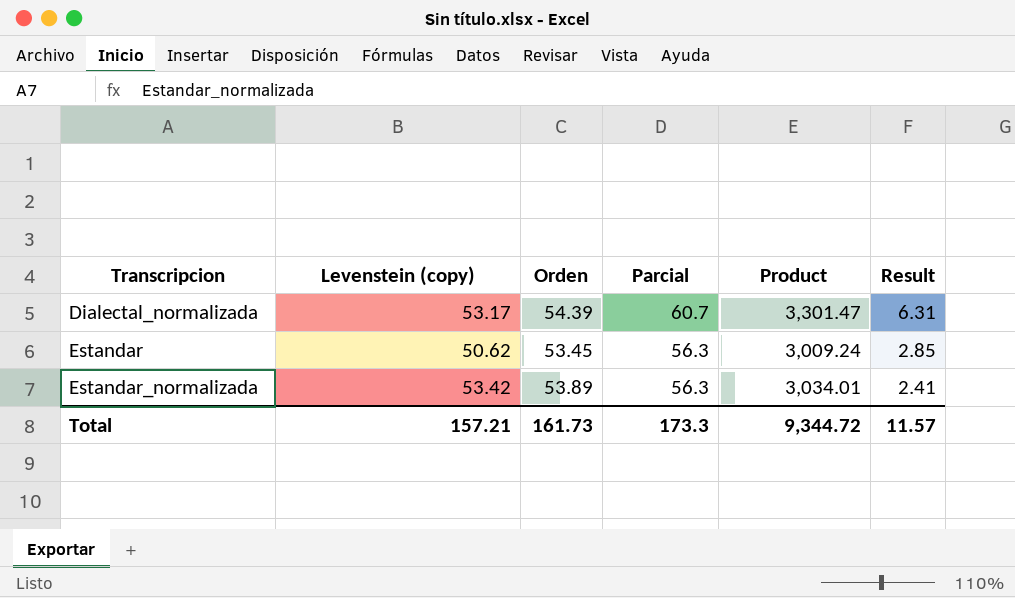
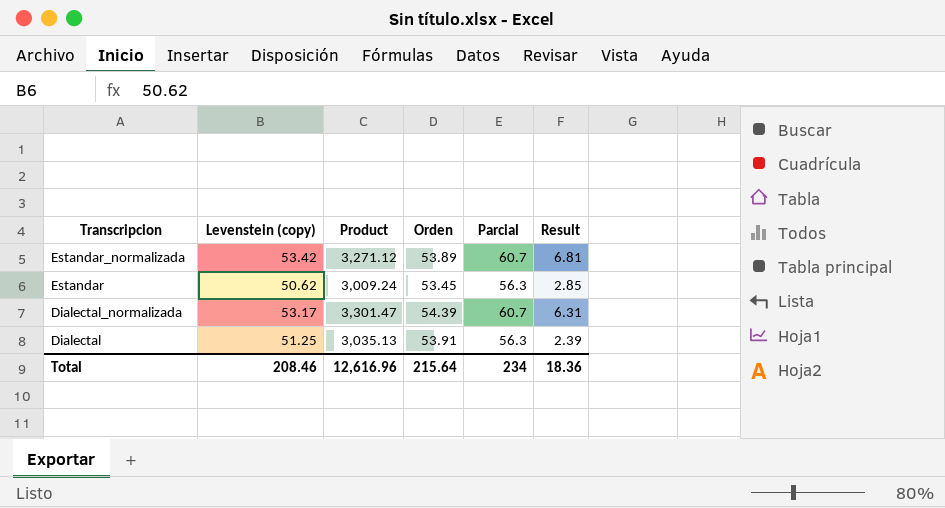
row order: Transcripcion ascending -> Transcripcion descending
column Product | position: 5 -> 3
Estandar_normalizada | Product: 3,034.01 -> 3,271.12
Estandar_normalizada | Parcial: 56.3 -> 60.7
Estandar_normalizada | Result: 2.41 -> 6.81
row Dialectal: none -> 51.25 | 3,035.13 | 53.91 | 56.3 | 2.39
Total | Levenstein (copy): 157.21 -> 208.46
Total | Product: 9,344.72 -> 12,616.96
Total | Orden: 161.73 -> 215.64
Total | Parcial: 173.3 -> 234
Total | Result: 11.57 -> 18.36

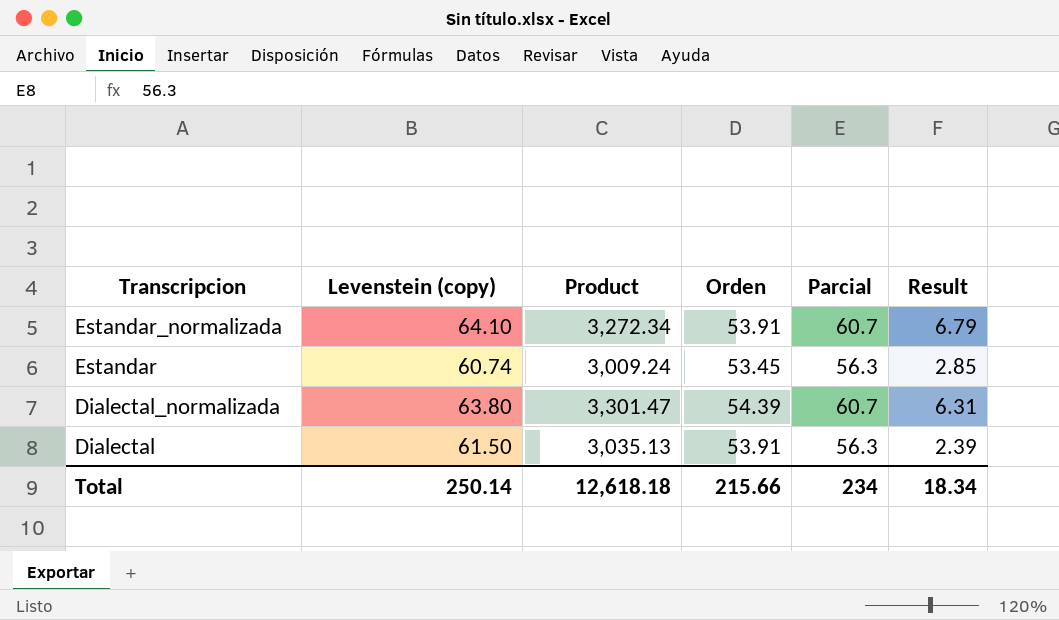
Estandar_normalizada | Levenstein (copy): 53.42 -> 64.10
Estandar_normalizada | Product: 3,271.12 -> 3,272.34
Estandar_normalizada | Orden: 53.89 -> 53.91
Estandar_normalizada | Result: 6.81 -> 6.79
Estandar | Levenstein (copy): 50.62 -> 60.74
Dialectal_normalizada | Levenstein (copy): 53.17 -> 63.80
Dialectal | Levenstein (copy): 51.25 -> 61.50
Total | Levenstein (copy): 208.46 -> 250.14
Total | Product: 12,616.96 -> 12,618.18
Total | Orden: 215.64 -> 215.66
Total | Result: 18.36 -> 18.34

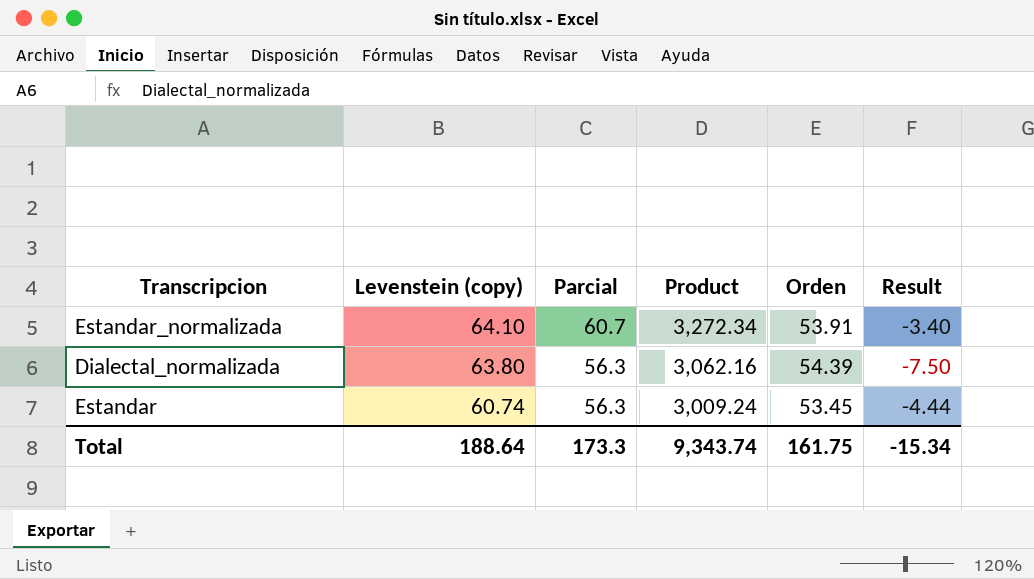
row order: Transcripcion descending -> Levenstein (copy) descending
column Parcial | position: 5 -> 3
column Result | formula: [Parcial] - [Orden] -> [Parcial] - [Levenstein (copy)]
row Dialectal: 61.50 | 3,035.13 | 53.91 | 56.3 | 2.39 -> none
Dialectal_normalizada | Parcial: 60.7 -> 56.3
Dialectal_normalizada | Product: 3,301.47 -> 3,062.16
Total | Levenstein (copy): 250.14 -> 188.64
Total | Parcial: 234 -> 173.3
Total | Product: 12,618.18 -> 9,343.74
Total | Orden: 215.66 -> 161.75
Total | Result: 18.34 -> -15.34

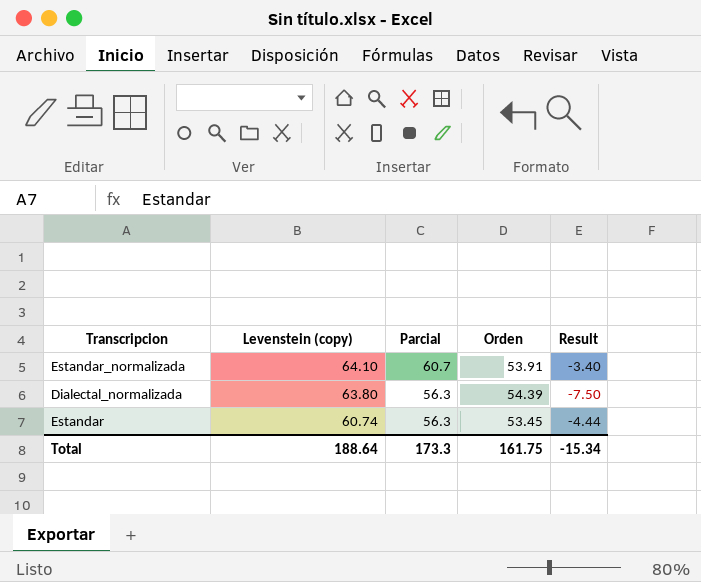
column Product | formula: [Parcial] * [Orden] -> none

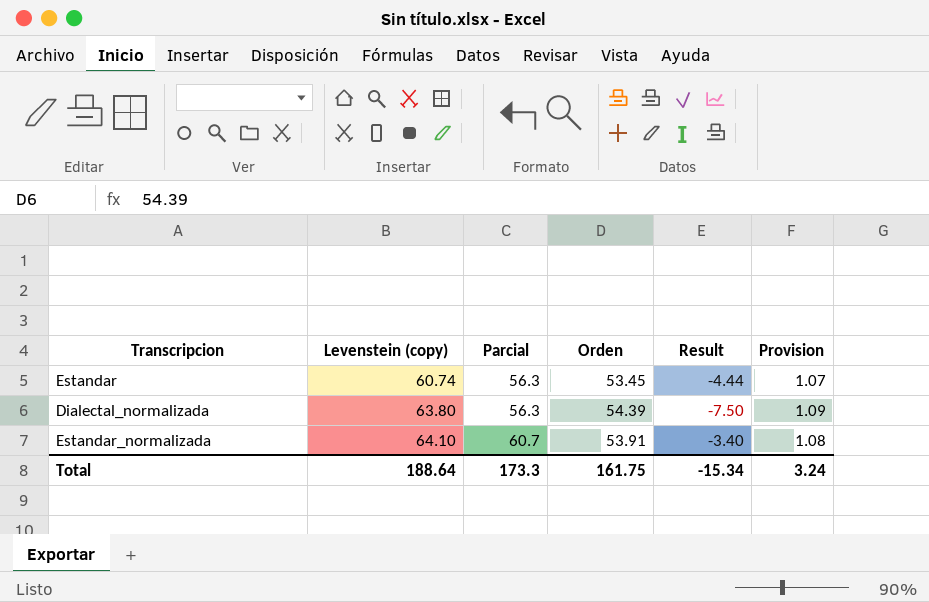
row order: Levenstein (copy) descending -> Levenstein (copy) ascending
column Provision | formula: none -> [Orden] * 0.02

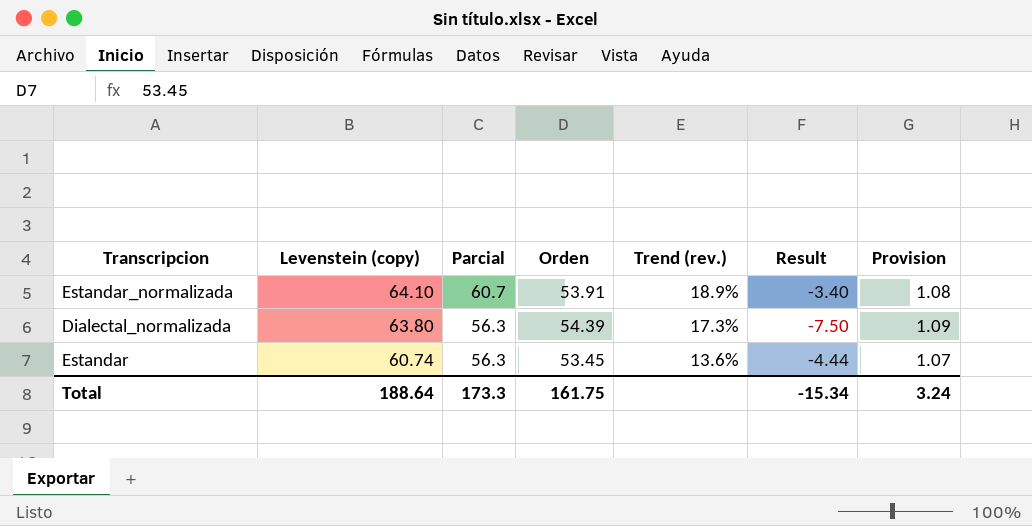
row order: Levenstein (copy) ascending -> Levenstein (copy) descending
column Trend (rev.) | formula: none -> ([Levenstein (copy)] - [Orden]) / [Orden]

